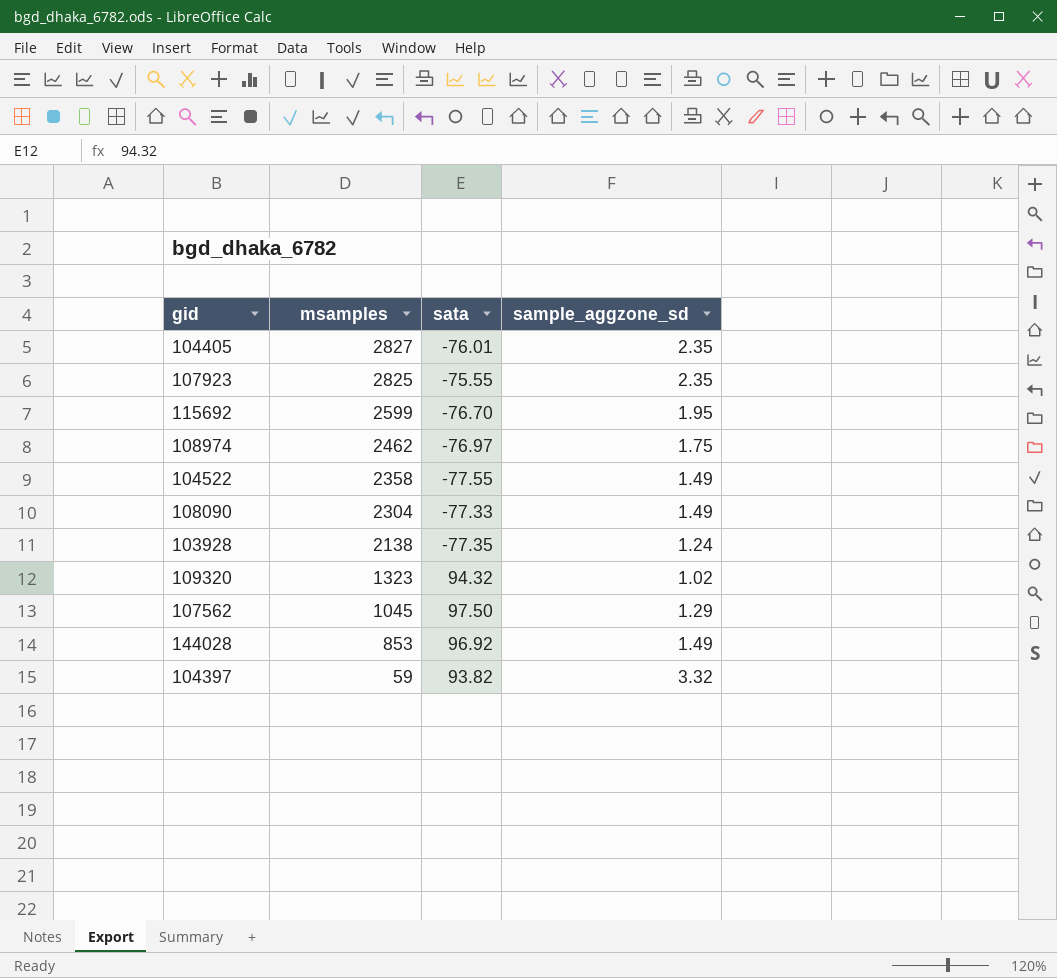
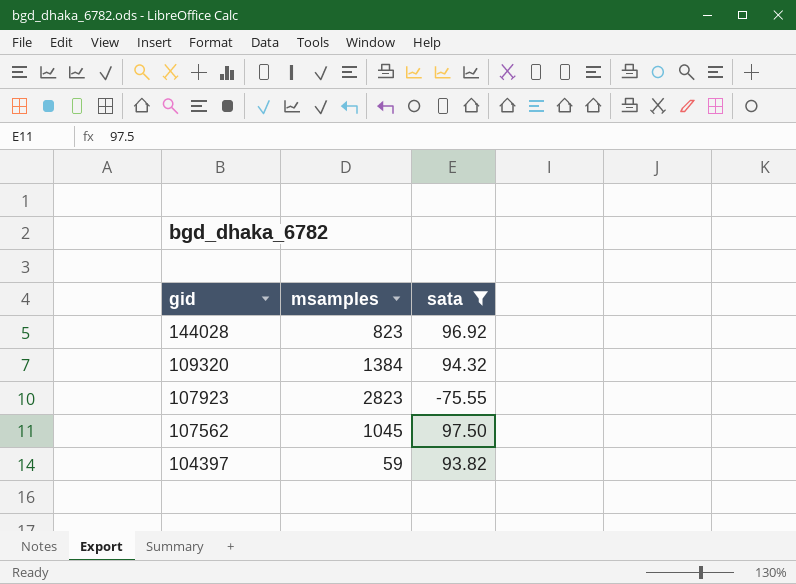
filter: none -> sata >= -75.55
row order: msamples descending -> gid descending
column sample_aggzone_sd | position: 4 -> none
144028 | msamples: 853 -> 823
109320 | msamples: 1323 -> 1384
107923 | msamples: 2825 -> 2823

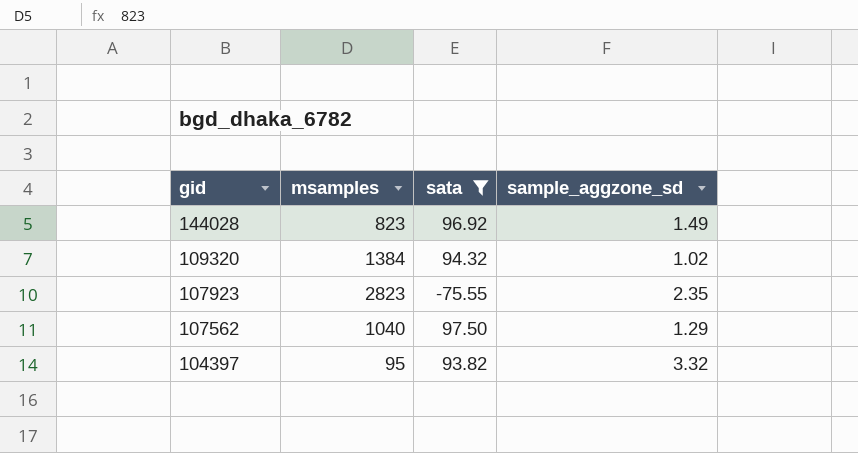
column sample_aggzone_sd | position: none -> 4
107562 | msamples: 1045 -> 1040
104397 | msamples: 59 -> 95

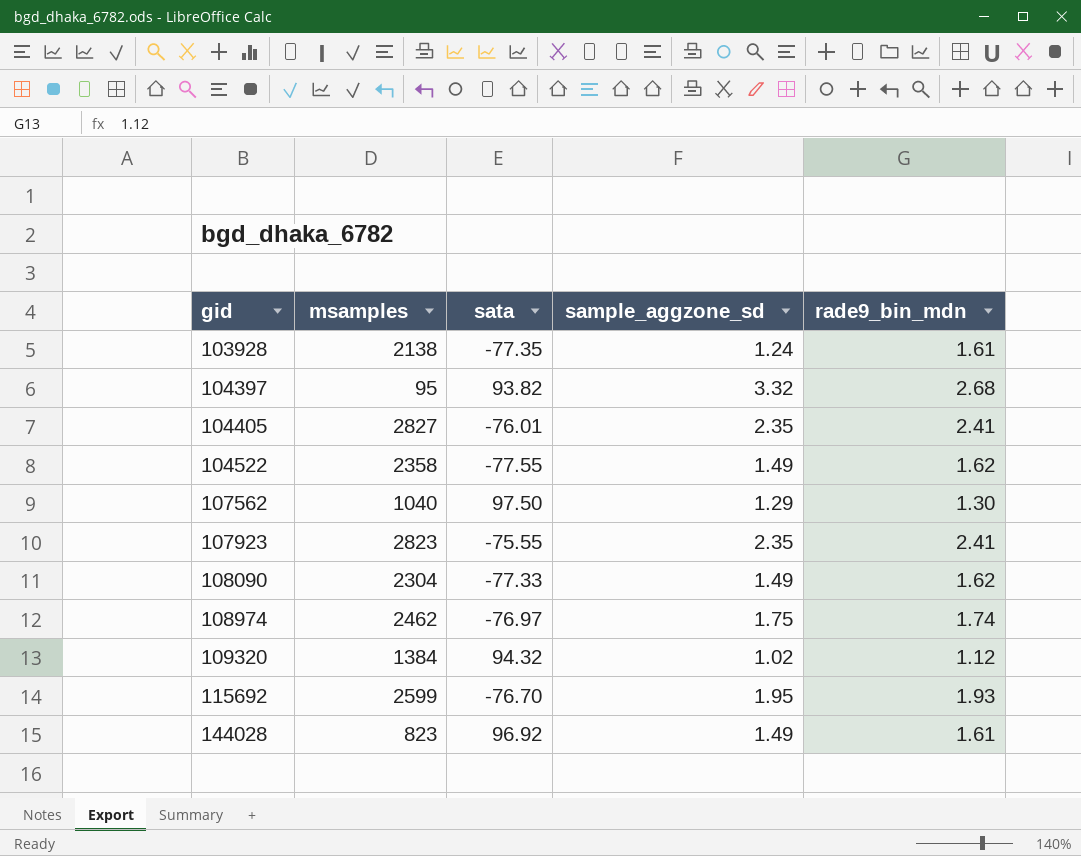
filter: sata >= -75.55 -> none
row order: gid descending -> gid ascending
column rade9_bin_mdn | position: none -> 5

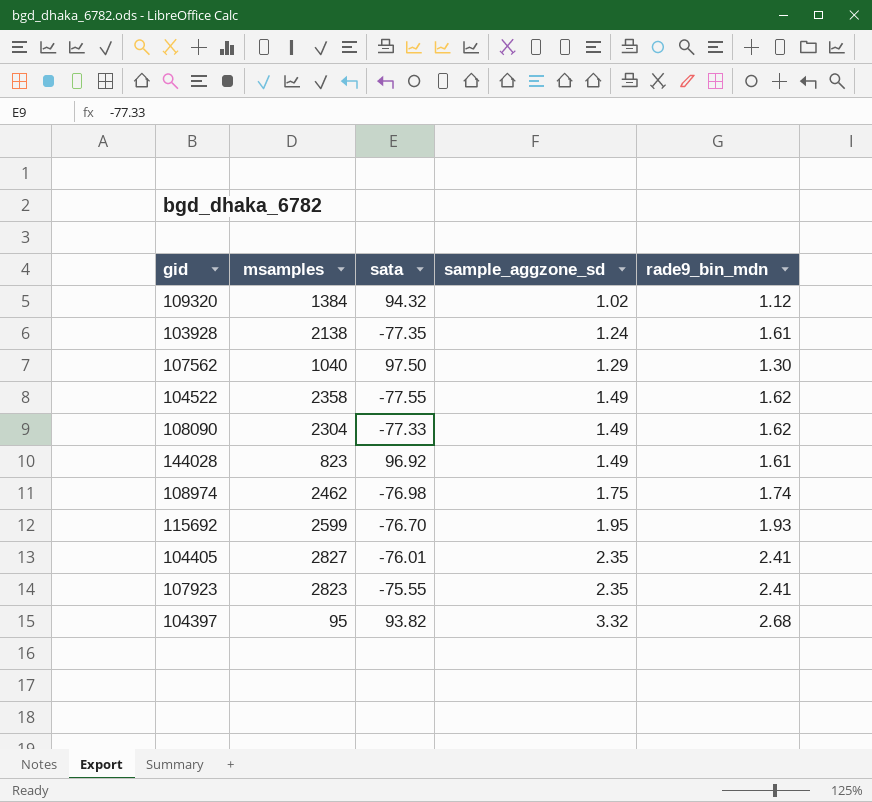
row order: gid ascending -> sample_aggzone_sd ascending
108974 | sata: -76.97 -> -76.98

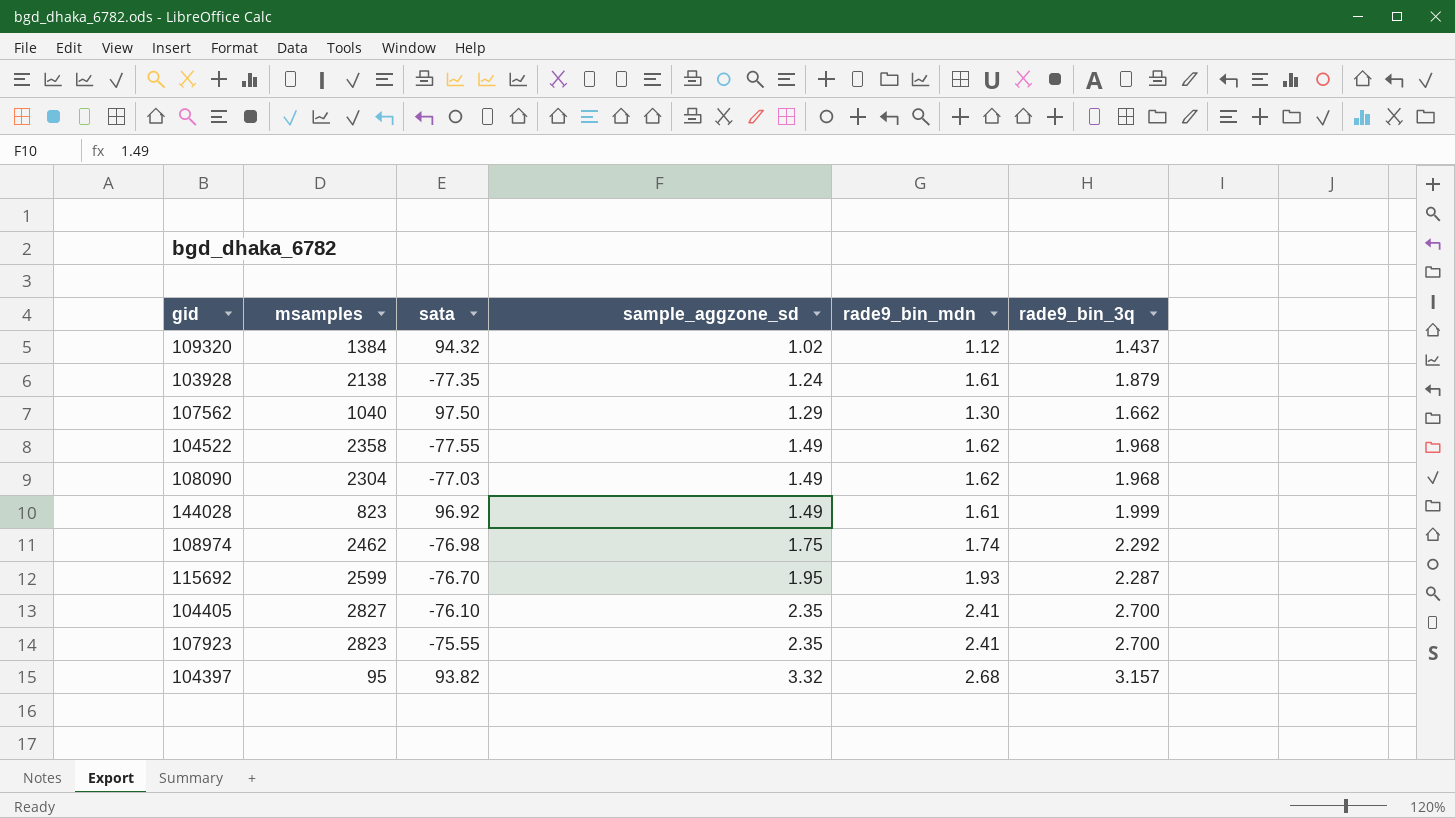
column rade9_bin_3q | position: none -> 6
108090 | sata: -77.33 -> -77.03
104405 | sata: -76.01 -> -76.10

